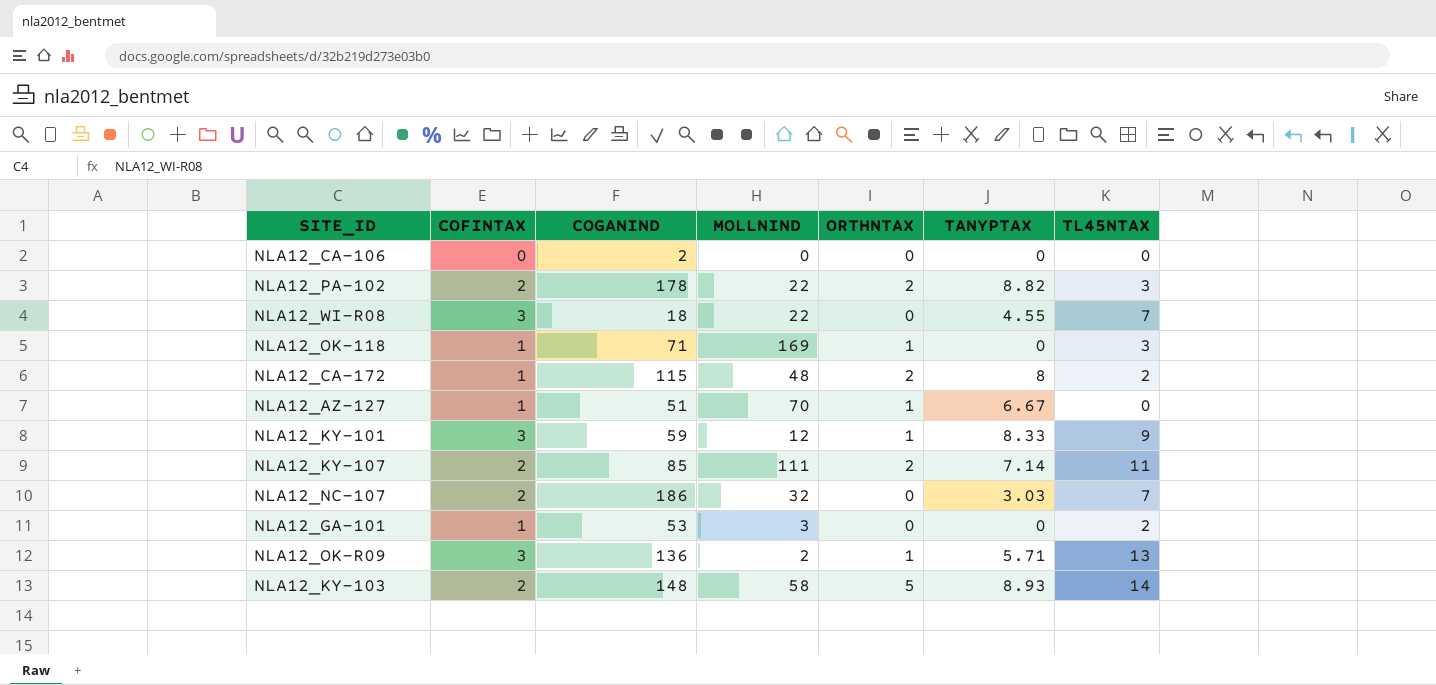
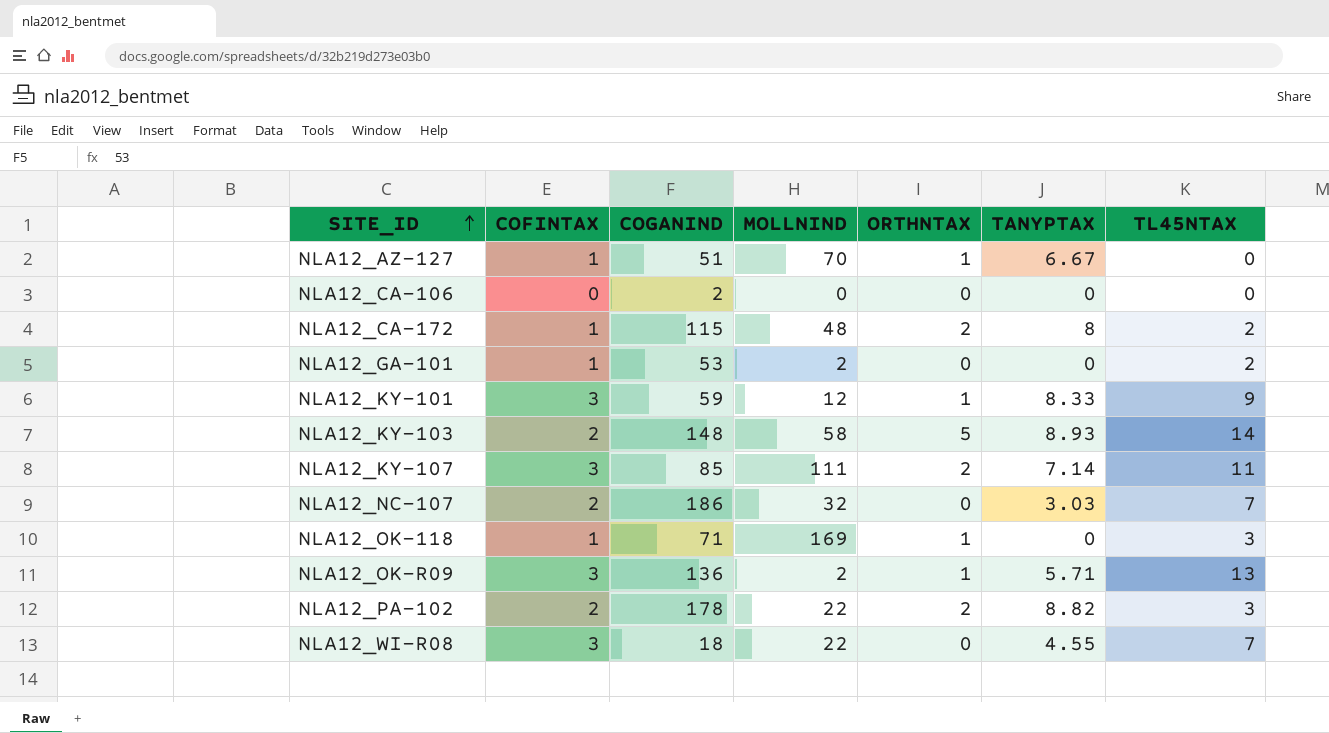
row order: none -> SITE_ID ascending
NLA12_GA-101 | MOLLNIND: 3 -> 2
NLA12_KY-107 | COFINTAX: 2 -> 3

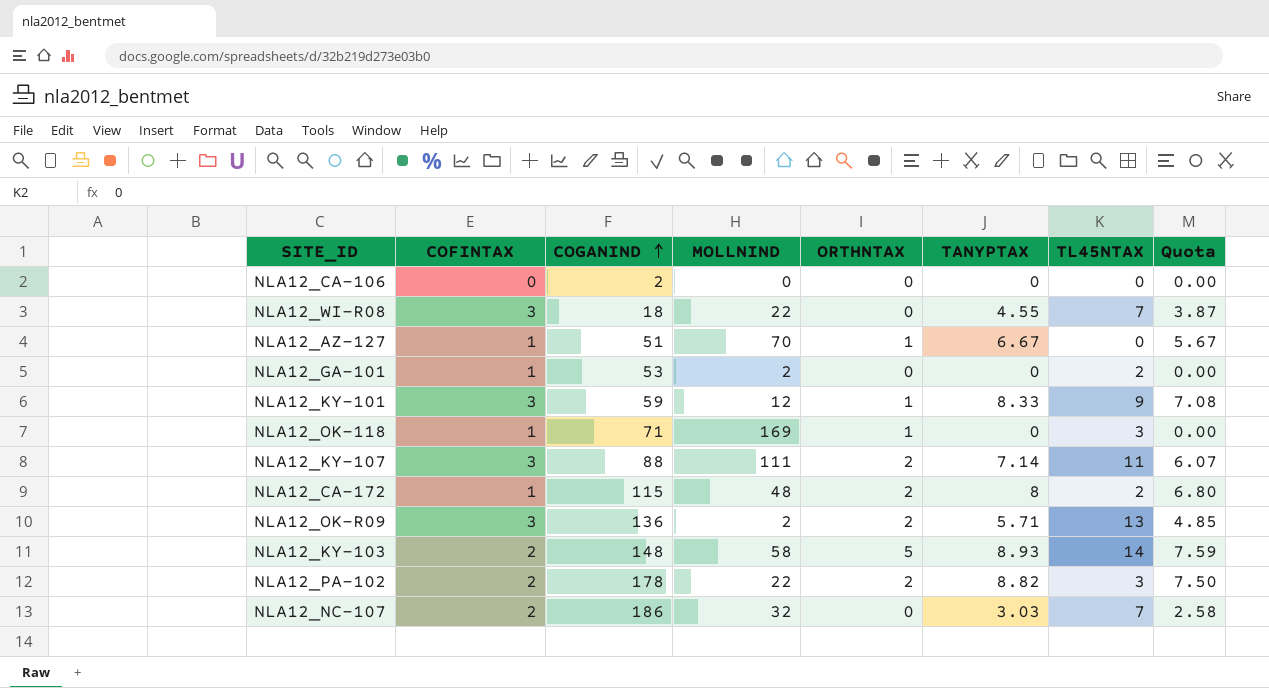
row order: SITE_ID ascending -> COGANIND ascending
column Quota | formula: none -> [TANYPTAX] * 0.85
NLA12_KY-107 | COGANIND: 85 -> 88
NLA12_OK-R09 | ORTHNTAX: 1 -> 2

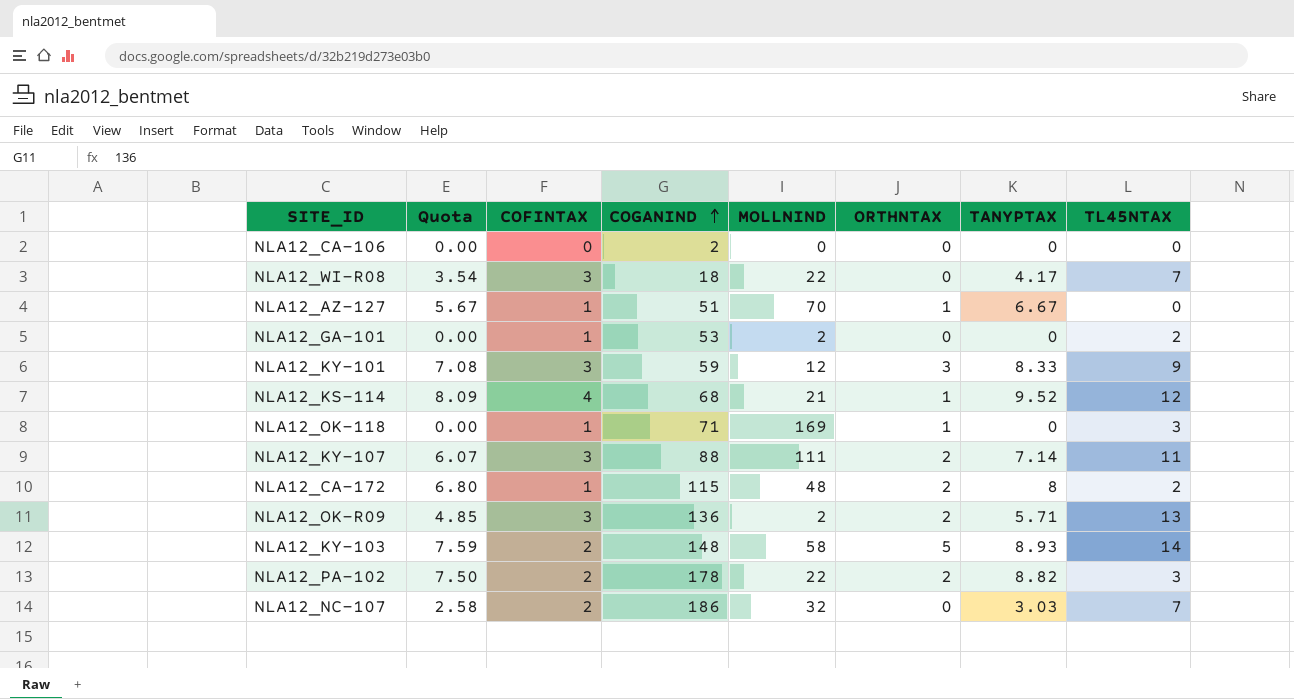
column Quota | position: 8 -> 2
NLA12_WI-R08 | Quota: 3.87 -> 3.54
NLA12_WI-R08 | TANYPTAX: 4.55 -> 4.17
NLA12_KY-101 | ORTHNTAX: 1 -> 3
row NLA12_KS-114: none -> 8.09 | 4 | 68 | 21 | 1 | 9.52 | 12

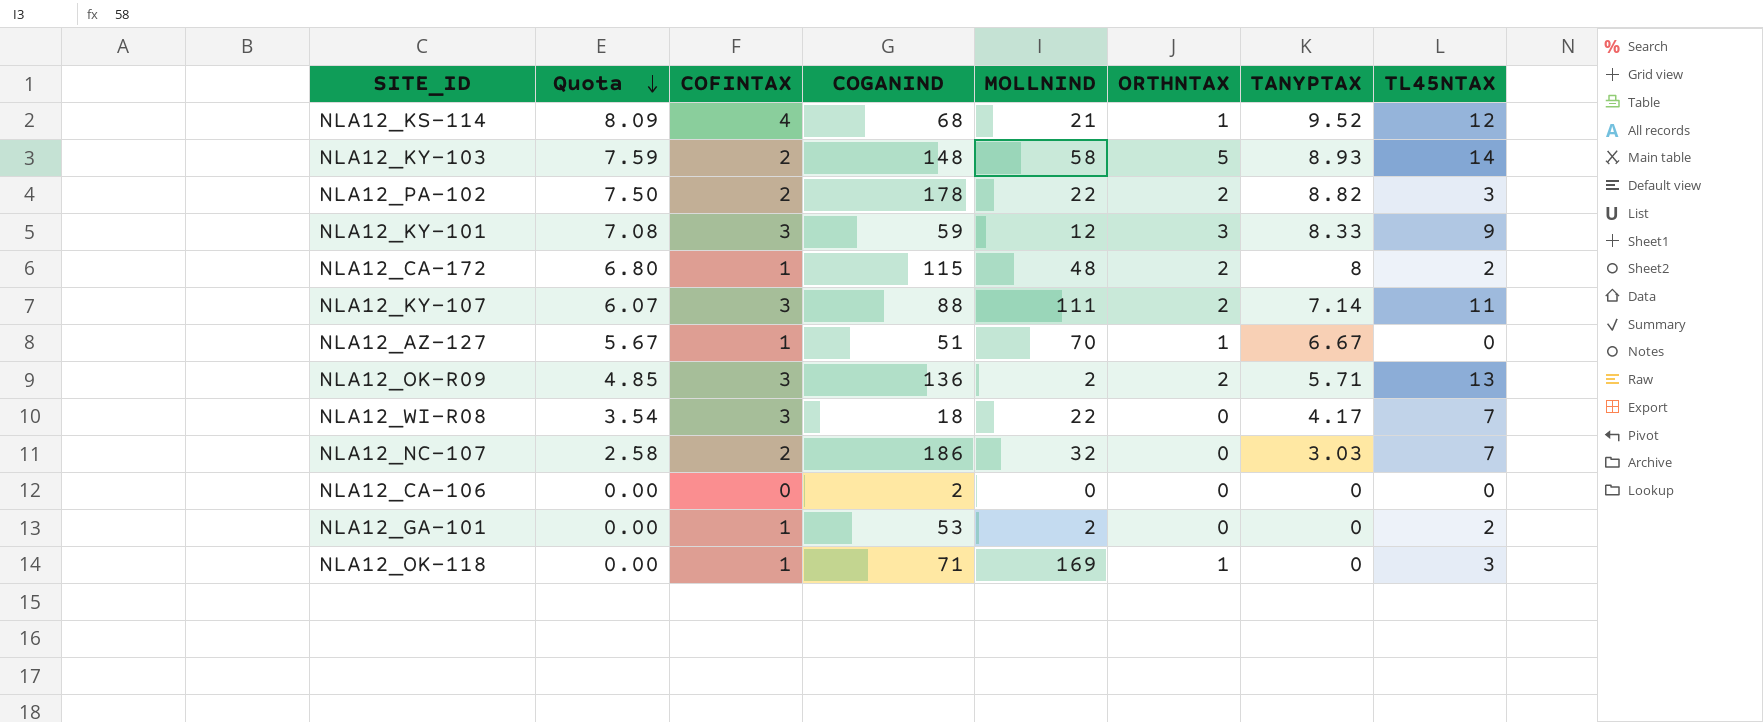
row order: COGANIND ascending -> Quota descending

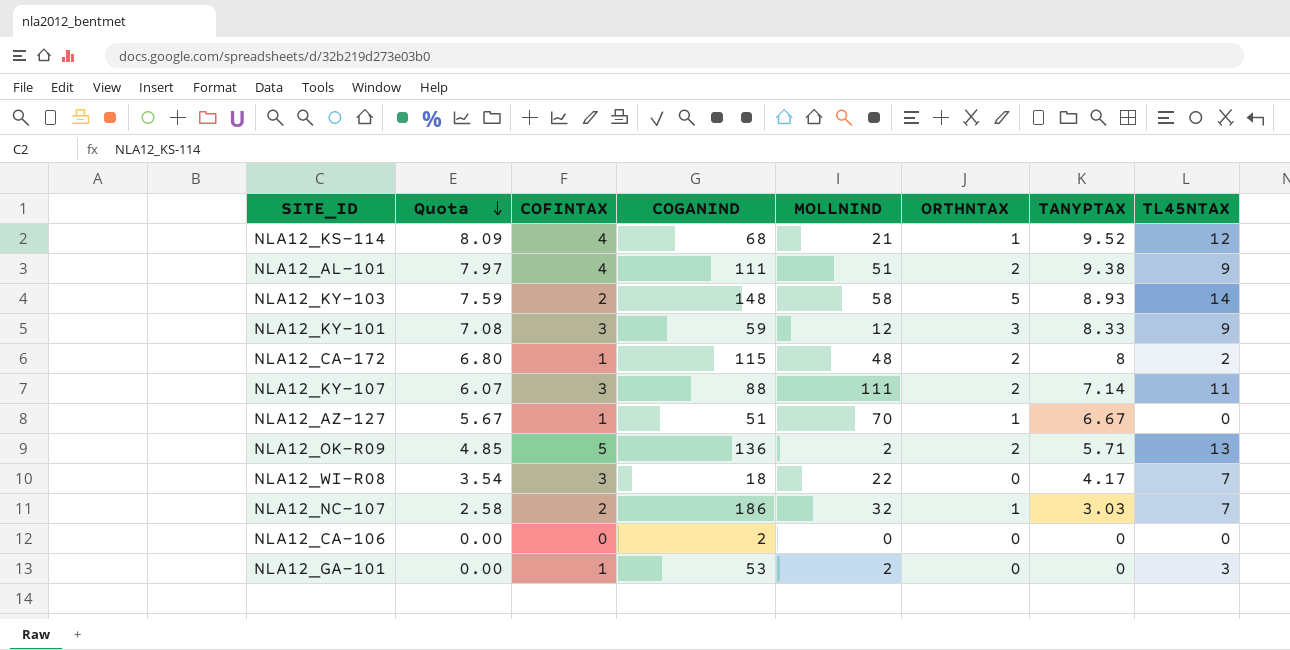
row NLA12_PA-102: 7.50 | 2 | 178 | 22 | 2 | 8.82 | 3 -> none
row NLA12_OK-118: 0.00 | 1 | 71 | 169 | 1 | 0 | 3 -> none
row NLA12_AL-101: none -> 7.97 | 4 | 111 | 51 | 2 | 9.38 | 9
NLA12_OK-R09 | COFINTAX: 3 -> 5
NLA12_NC-107 | ORTHNTAX: 0 -> 1
NLA12_GA-101 | TL45NTAX: 2 -> 3

